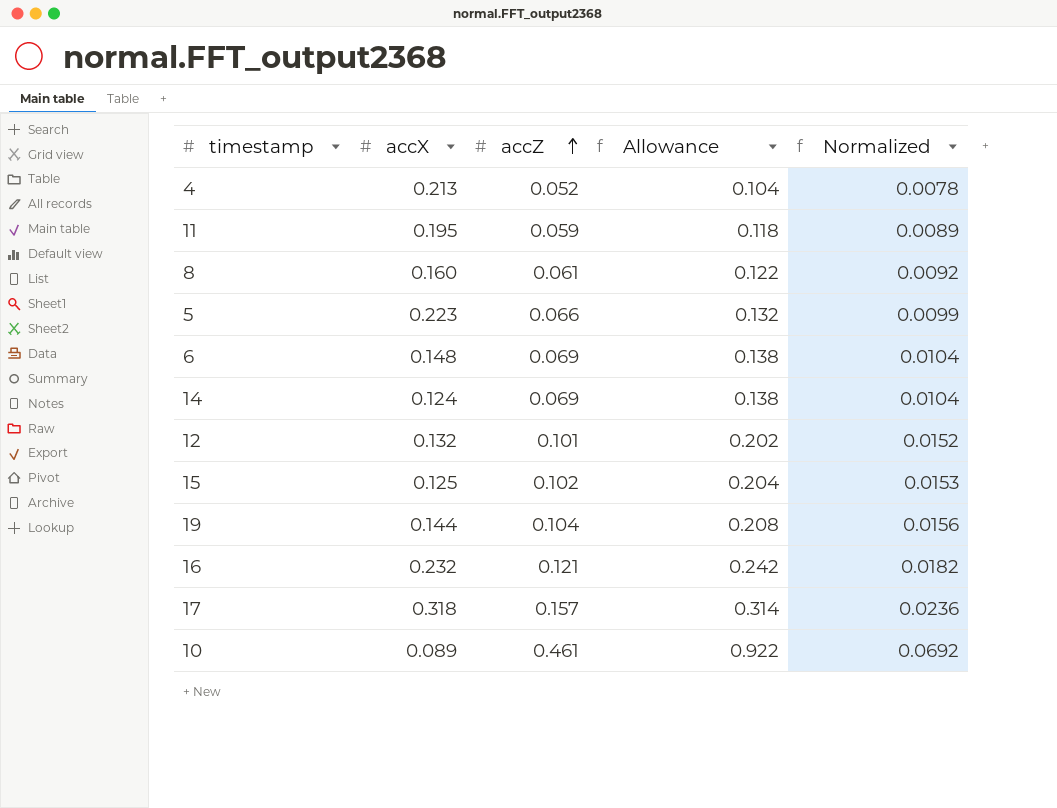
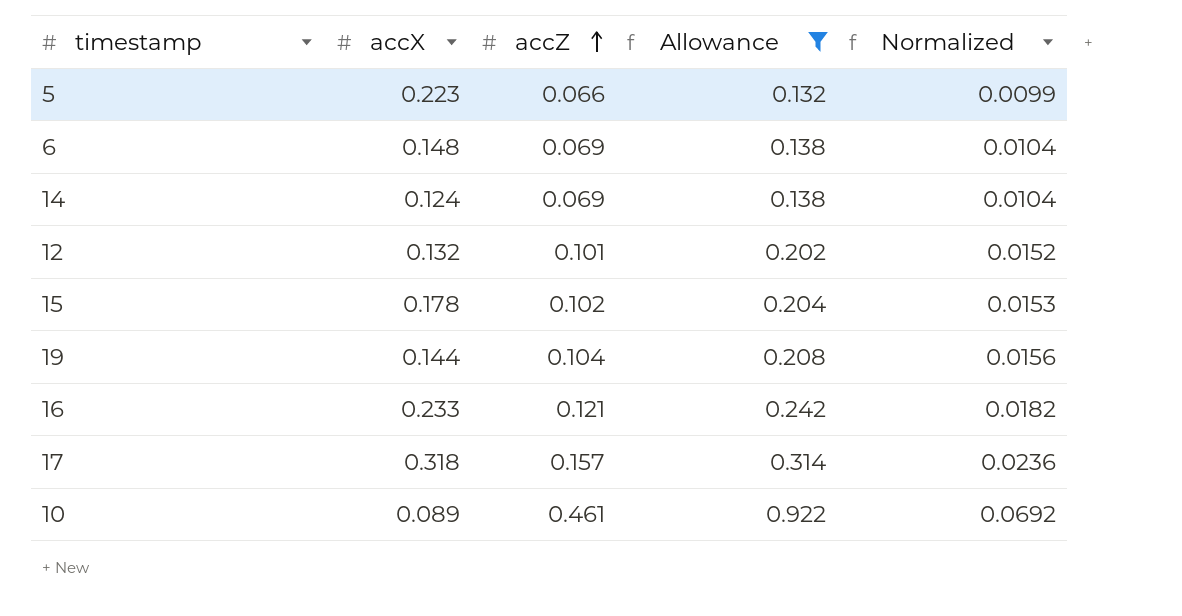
filter: none -> Allowance >= 0.132
15 | accX: 0.125 -> 0.178
16 | accX: 0.232 -> 0.233

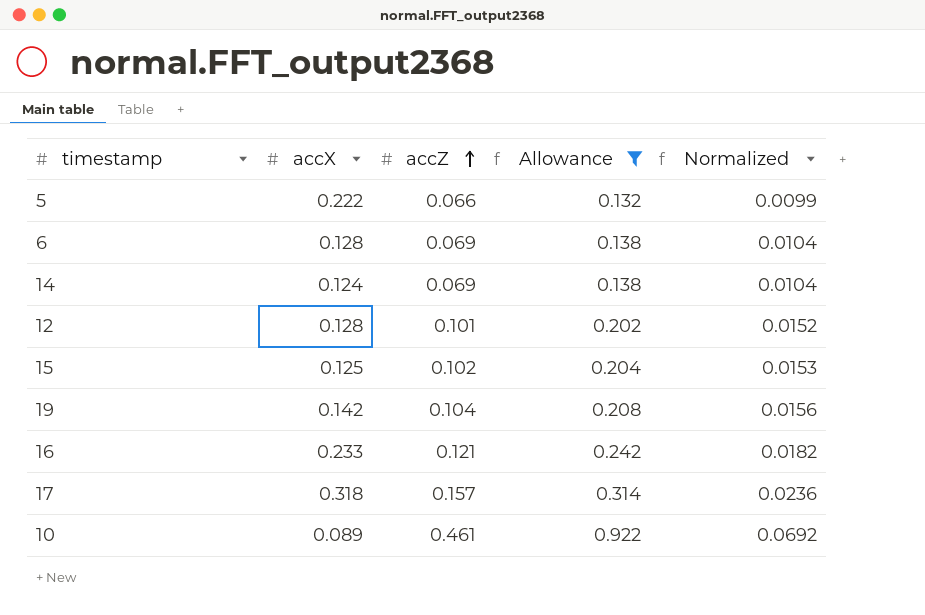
5 | accX: 0.223 -> 0.222
6 | accX: 0.148 -> 0.128
12 | accX: 0.132 -> 0.128
15 | accX: 0.178 -> 0.125
19 | accX: 0.144 -> 0.142

